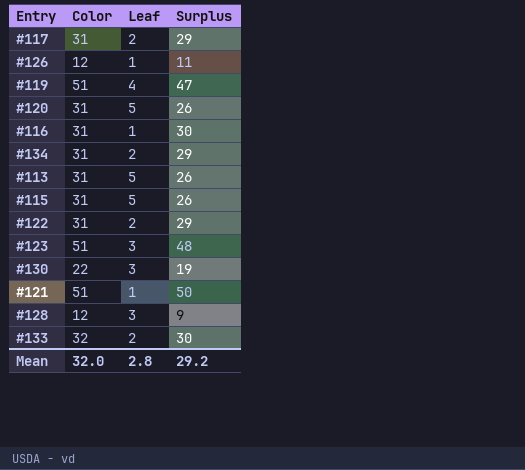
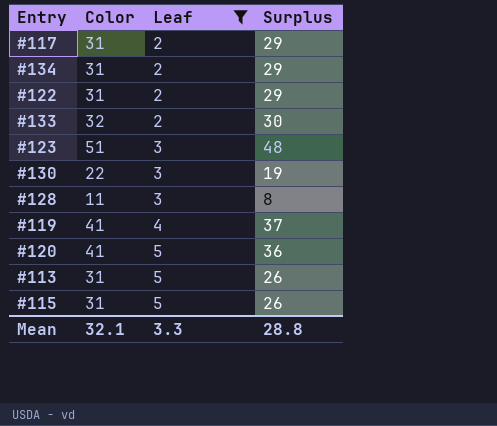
filter: none -> Leaf != 1
row order: none -> Leaf ascending
#128 | Color: 12 -> 11
#128 | Surplus: 9 -> 8
#119 | Color: 51 -> 41
#119 | Surplus: 47 -> 37
#120 | Color: 31 -> 41
#120 | Surplus: 26 -> 36
Mean | Color: 32.0 -> 32.1
Mean | Leaf: 2.8 -> 3.3
Mean | Surplus: 29.2 -> 28.8

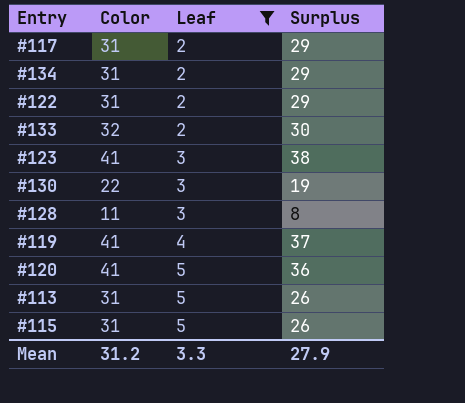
#123 | Color: 51 -> 41
#123 | Surplus: 48 -> 38
Mean | Color: 32.1 -> 31.2
Mean | Surplus: 28.8 -> 27.9

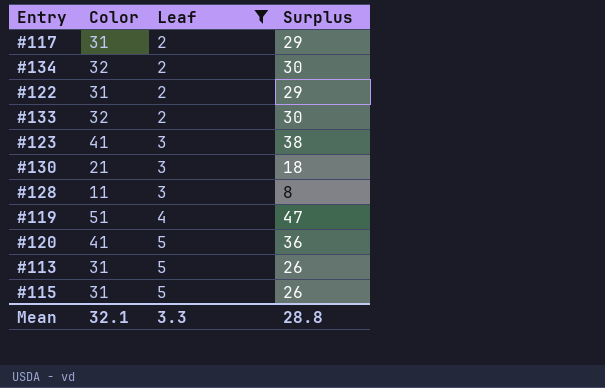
#134 | Color: 31 -> 32
#134 | Surplus: 29 -> 30
#130 | Color: 22 -> 21
#130 | Surplus: 19 -> 18
#119 | Color: 41 -> 51
#119 | Surplus: 37 -> 47
Mean | Color: 31.2 -> 32.1
Mean | Surplus: 27.9 -> 28.8

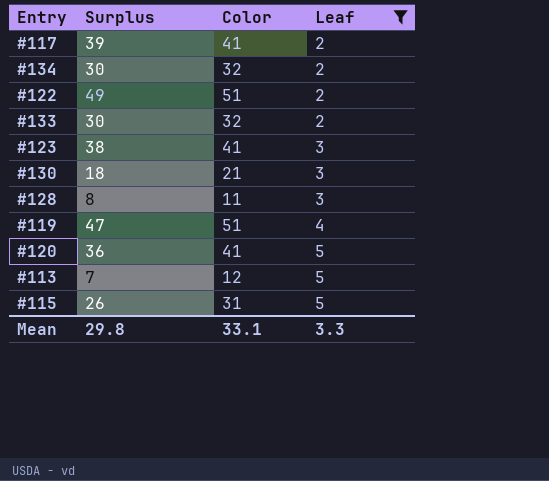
column Surplus | position: 4 -> 2
#117 | Surplus: 29 -> 39
#117 | Color: 31 -> 41
#122 | Surplus: 29 -> 49
#122 | Color: 31 -> 51
#113 | Surplus: 26 -> 7
#113 | Color: 31 -> 12
Mean | Surplus: 28.8 -> 29.8
Mean | Color: 32.1 -> 33.1

